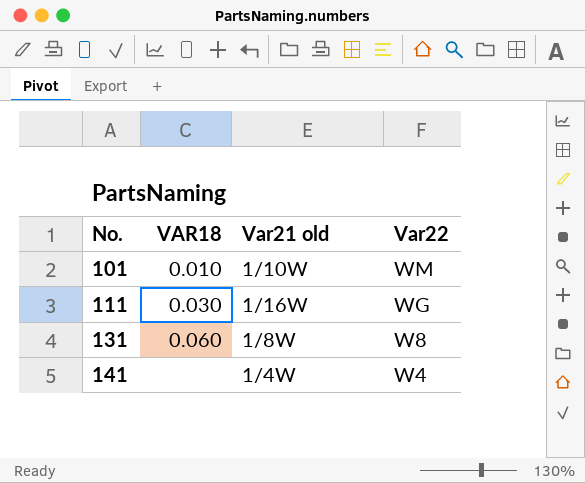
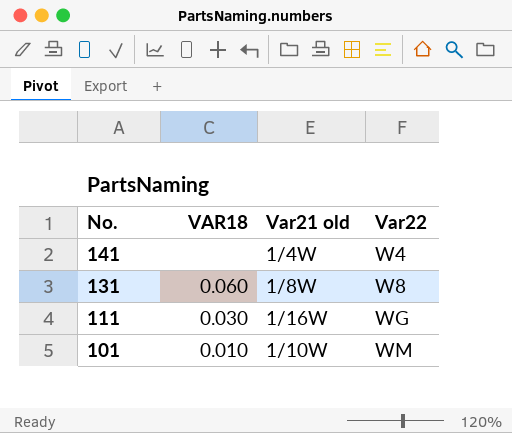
row order: No. ascending -> No. descending

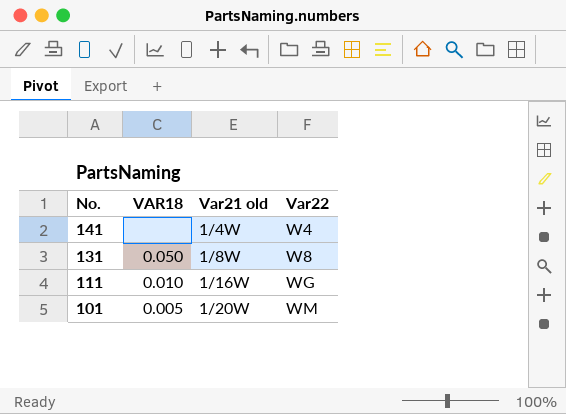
131 | VAR18: 0.060 -> 0.050
111 | VAR18: 0.030 -> 0.010
101 | VAR18: 0.010 -> 0.005
101 | Var21 old: 1/10W -> 1/20W

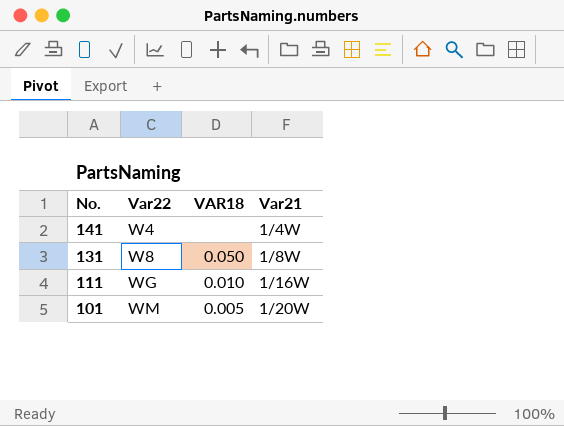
column Var22 | position: 4 -> 2
column name: Var21 old -> Var21

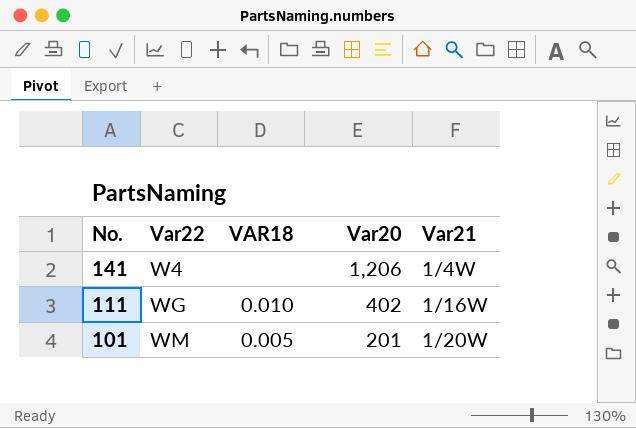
column Var20 | position: none -> 4
row 131: W8 | 0.050 | 1/8W -> none

